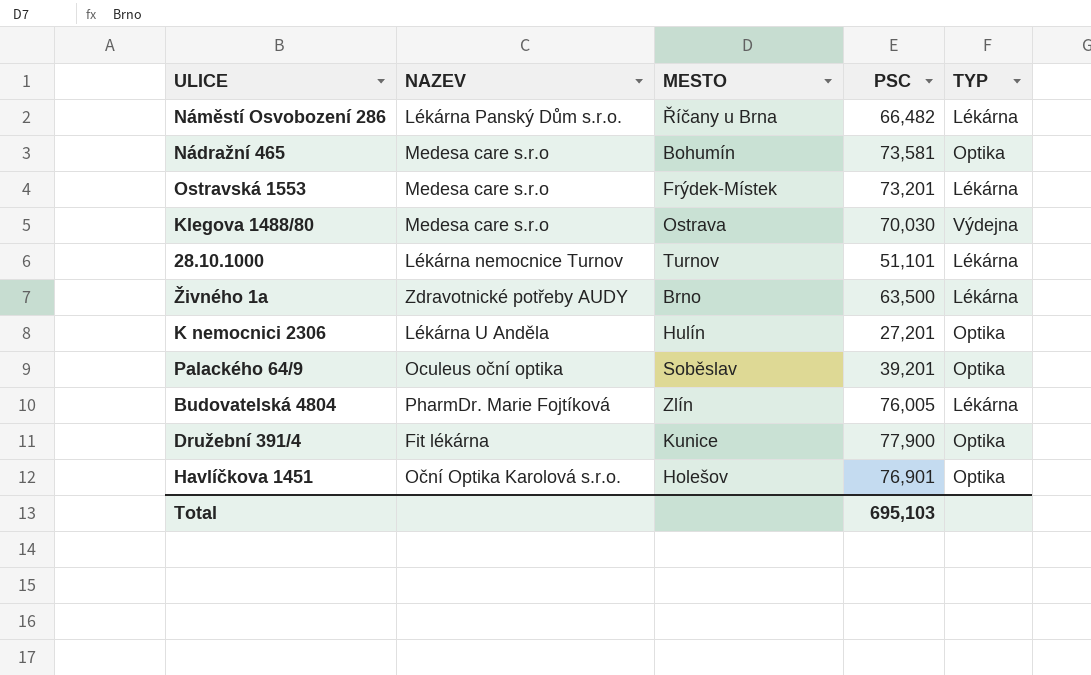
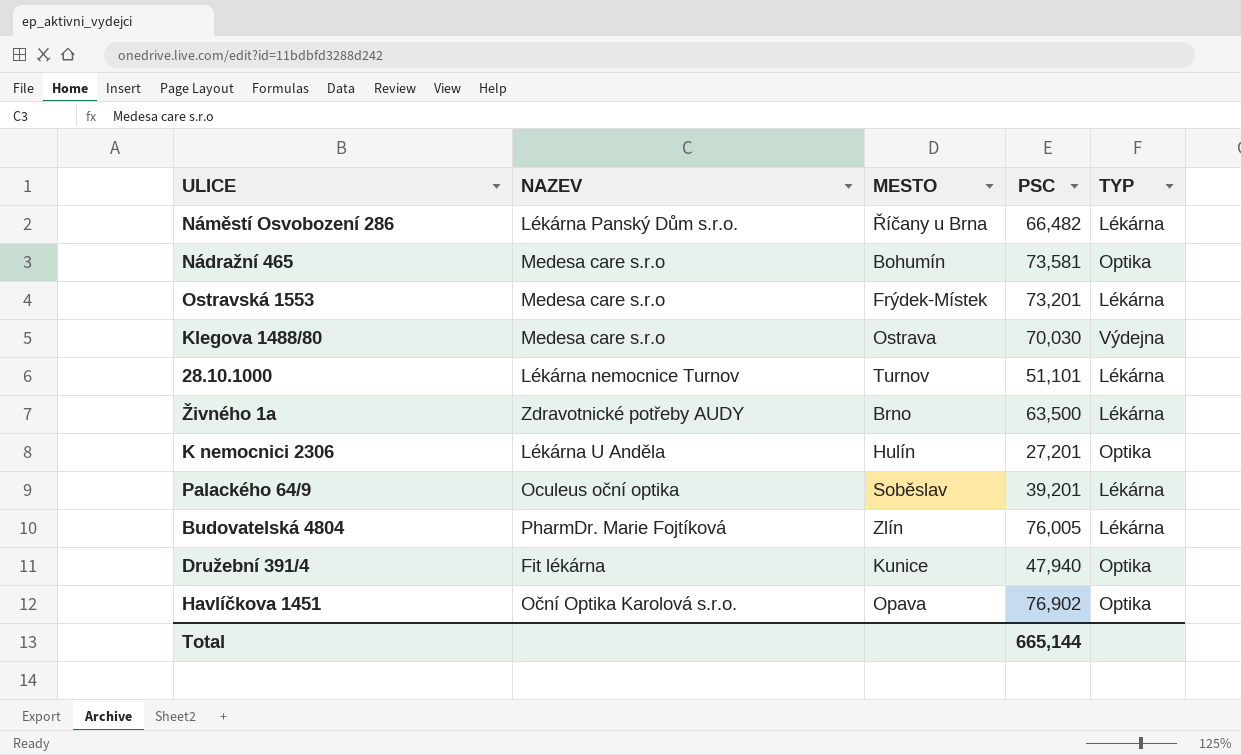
Palackého 64/9 | TYP: Optika -> Lékárna
Družební 391/4 | PSC: 77,900 -> 47,940
Havlíčkova 1451 | MESTO: Holešov -> Opava
Havlíčkova 1451 | PSC: 76,901 -> 76,902
Total | PSC: 695,103 -> 665,144

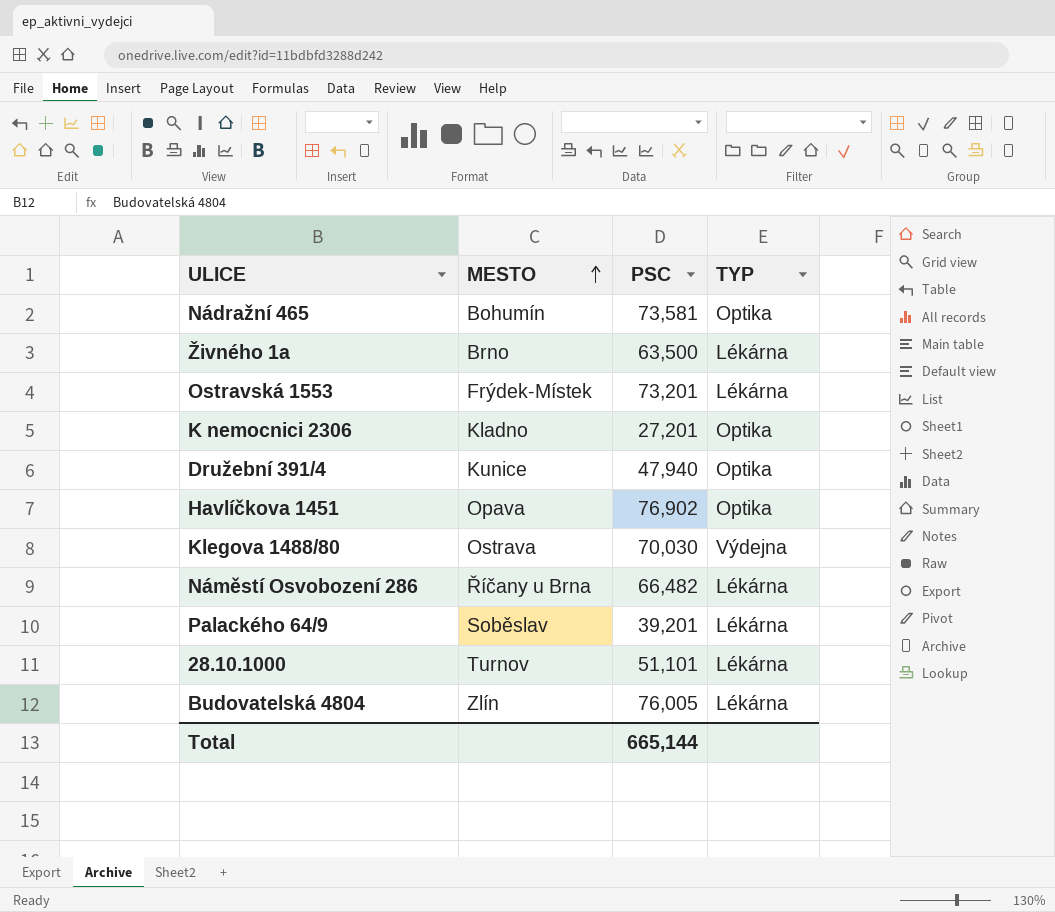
row order: none -> MESTO ascending
column NAZEV | position: 2 -> none
K nemocnici 2306 | MESTO: Hulín -> Kladno

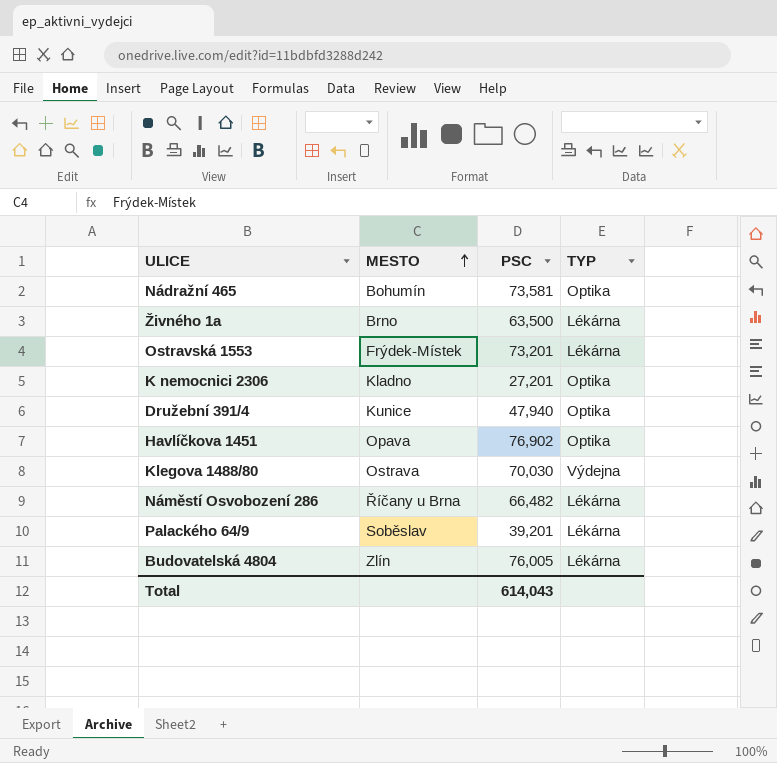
row 28.10.1000: Turnov | 51,101 | Lékárna -> none
Total | PSC: 665,144 -> 614,043

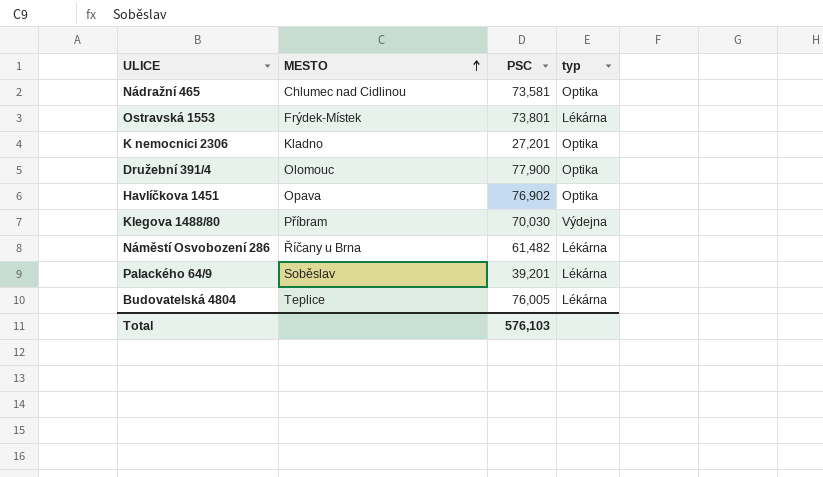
column name: TYP -> typ
row Živného 1a: Brno | 63,500 | Lékárna -> none
Nádražní 465 | MESTO: Bohumín -> Chlumec nad Cidlinou
Ostravská 1553 | PSC: 73,201 -> 73,801
Družební 391/4 | MESTO: Kunice -> Olomouc
Družební 391/4 | PSC: 47,940 -> 77,900
Klegova 1488/80 | MESTO: Ostrava -> Příbram
Náměstí Osvobození 286 | PSC: 66,482 -> 61,482
Budovatelská 4804 | MESTO: Zlín -> Teplice
Total | PSC: 614,043 -> 576,103

